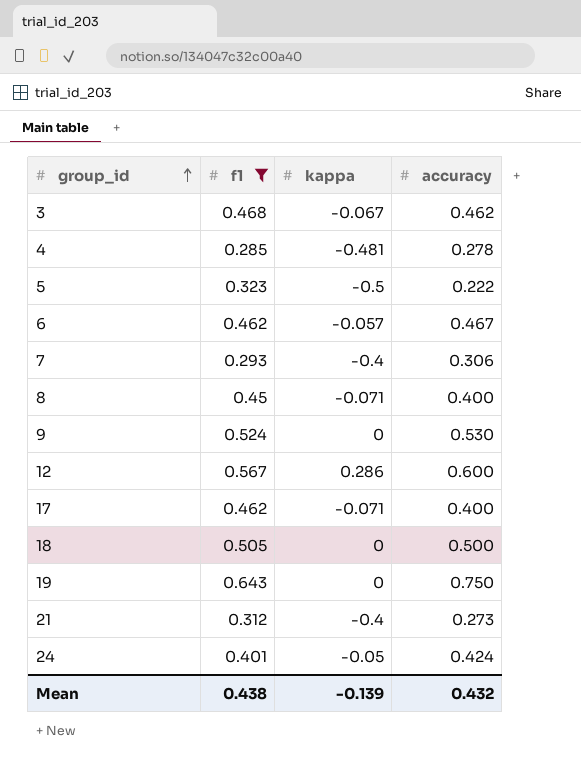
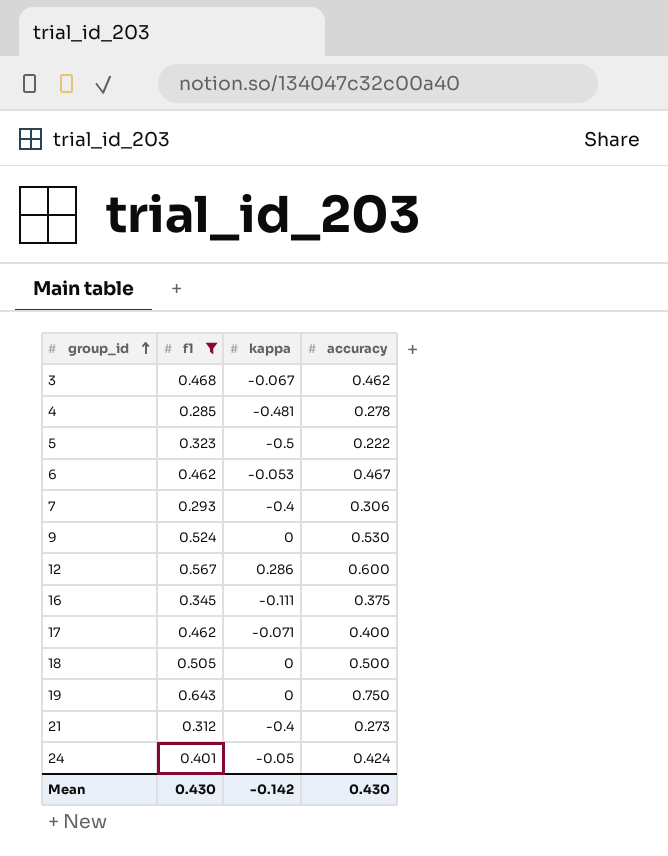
row 8: 0.45 | -0.071 | 0.400 -> none
6 | kappa: -0.057 -> -0.053
row 16: none -> 0.345 | -0.111 | 0.375
Mean | f1: 0.438 -> 0.430
Mean | kappa: -0.139 -> -0.142
Mean | accuracy: 0.432 -> 0.430

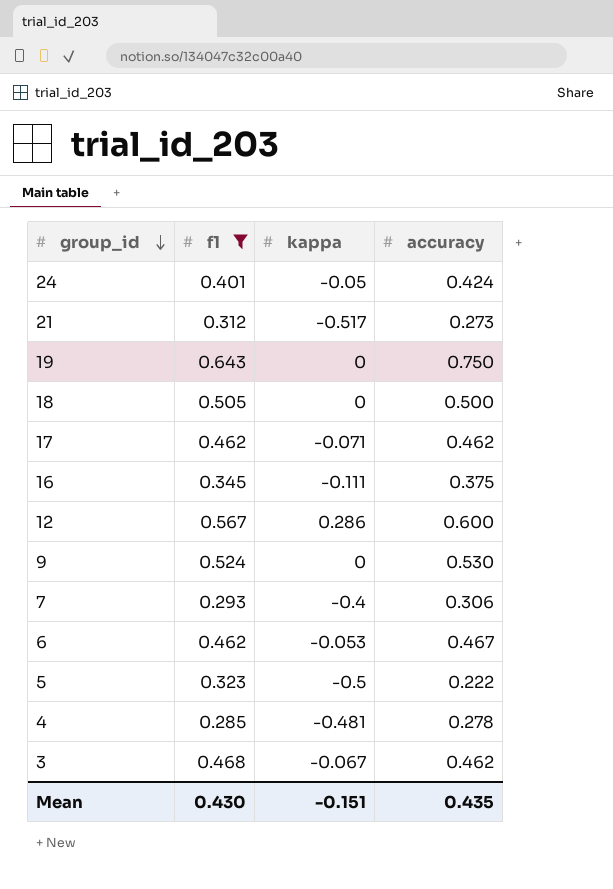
row order: group_id ascending -> group_id descending
21 | kappa: -0.4 -> -0.517
17 | accuracy: 0.400 -> 0.462
Mean | kappa: -0.142 -> -0.151
Mean | accuracy: 0.430 -> 0.435

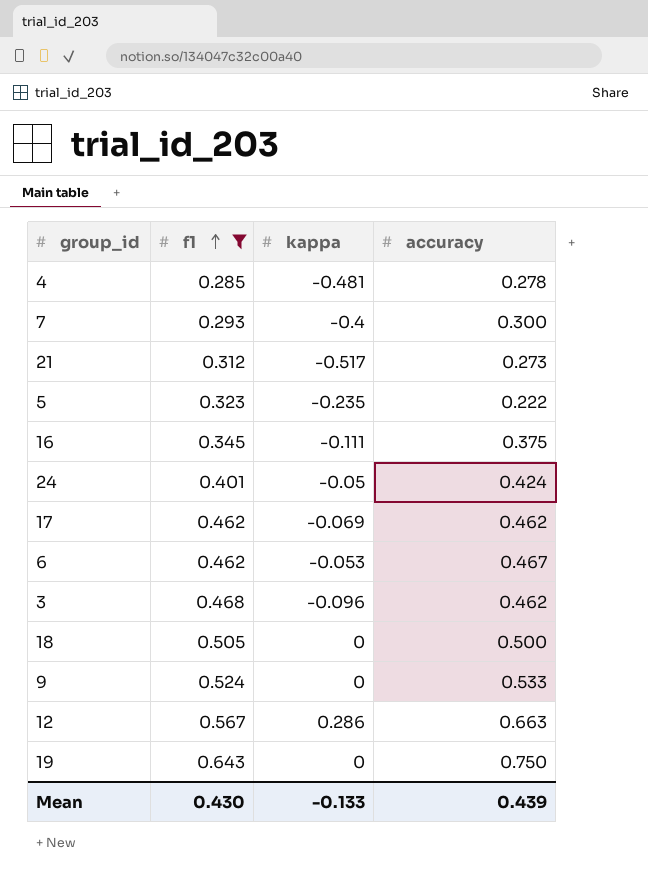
row order: group_id descending -> f1 ascending
7 | accuracy: 0.306 -> 0.300
5 | kappa: -0.5 -> -0.235
17 | kappa: -0.071 -> -0.069
3 | kappa: -0.067 -> -0.096
9 | accuracy: 0.530 -> 0.533
12 | accuracy: 0.600 -> 0.663
Mean | kappa: -0.151 -> -0.133
Mean | accuracy: 0.435 -> 0.439

